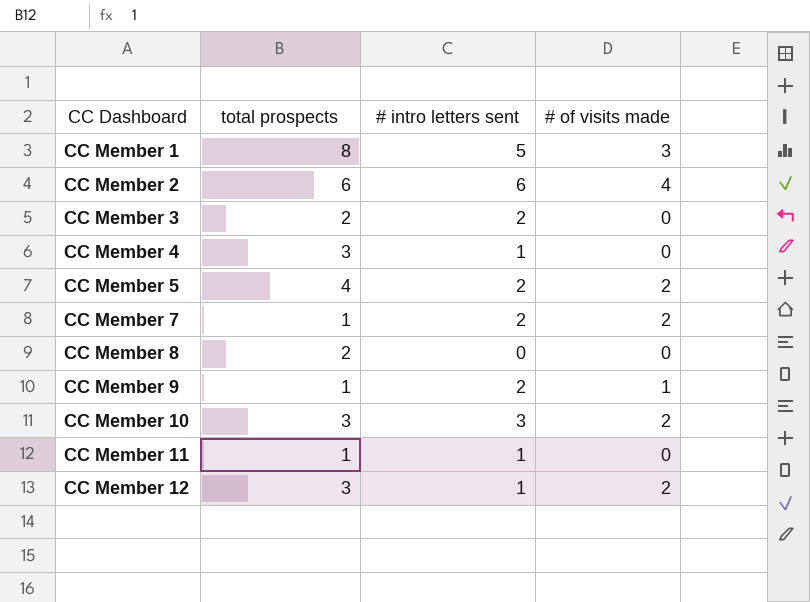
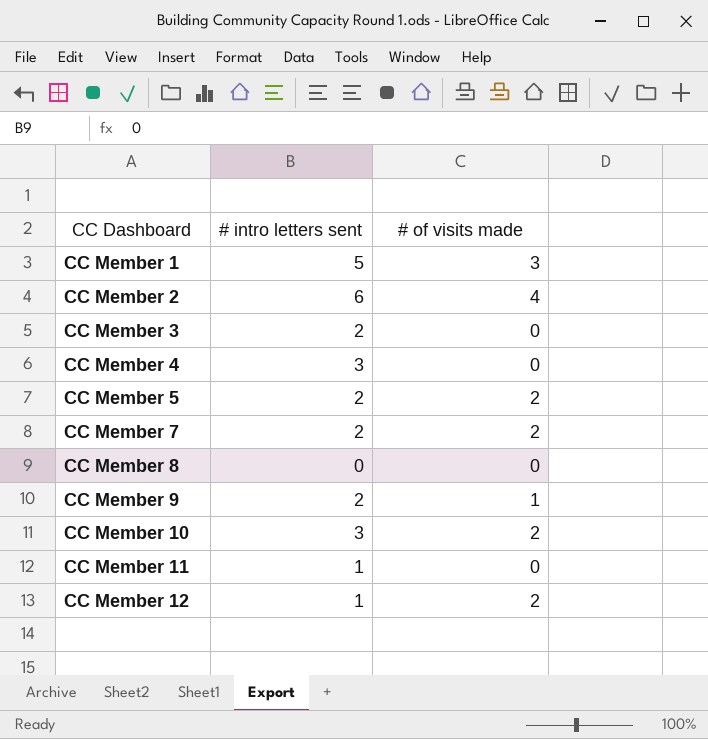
column total prospects | position: 2 -> none
CC Member 4 | # intro letters sent: 1 -> 3

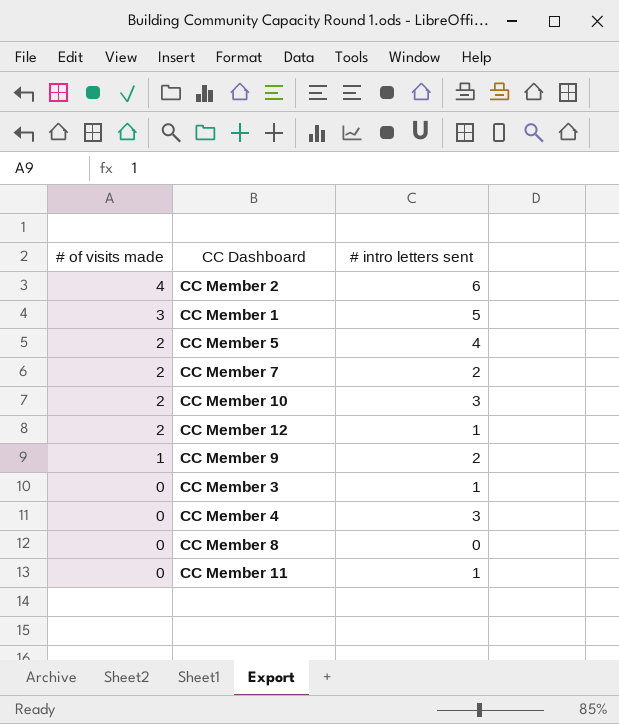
row order: CC Dashboard ascending -> # of visits made descending
column # of visits made | position: 3 -> 1
CC Member 5 | # intro letters sent: 2 -> 4
CC Member 3 | # intro letters sent: 2 -> 1

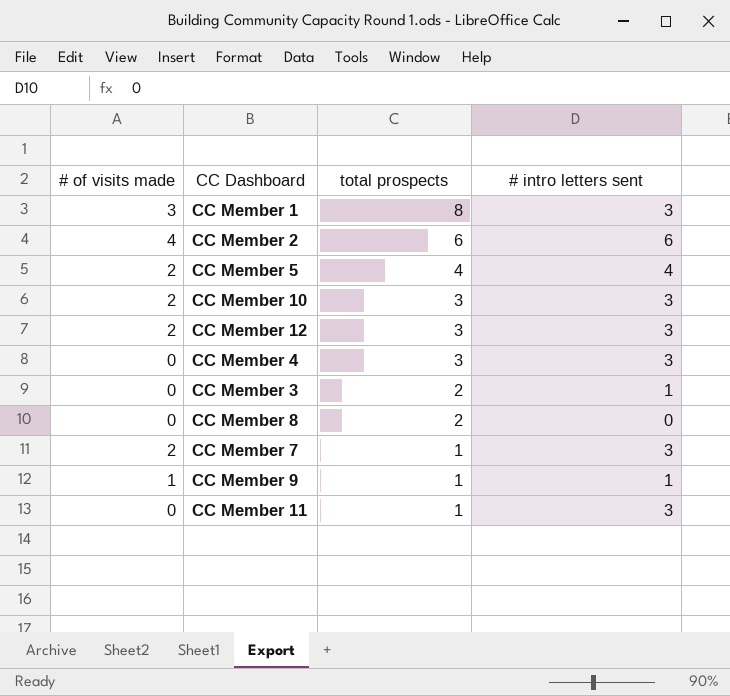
row order: # of visits made descending -> total prospects descending
column total prospects | position: none -> 3
CC Member 1 | # intro letters sent: 5 -> 3
CC Member 12 | # intro letters sent: 1 -> 3
CC Member 7 | # intro letters sent: 2 -> 3
CC Member 9 | # intro letters sent: 2 -> 1
CC Member 11 | # intro letters sent: 1 -> 3

